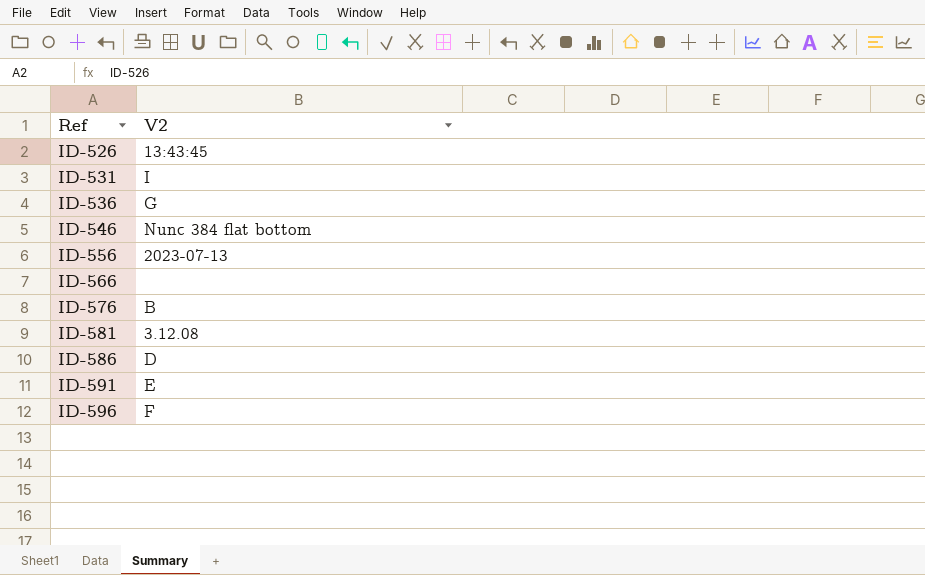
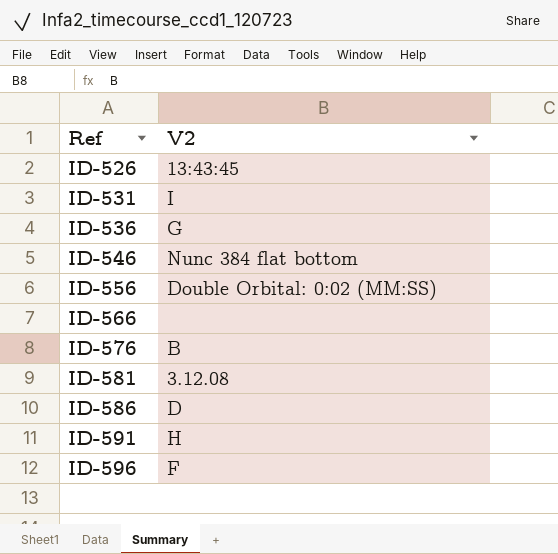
ID-556 | V2: 2023-07-13 -> Double Orbital: 0:02 (MM:SS)
ID-591 | V2: E -> H

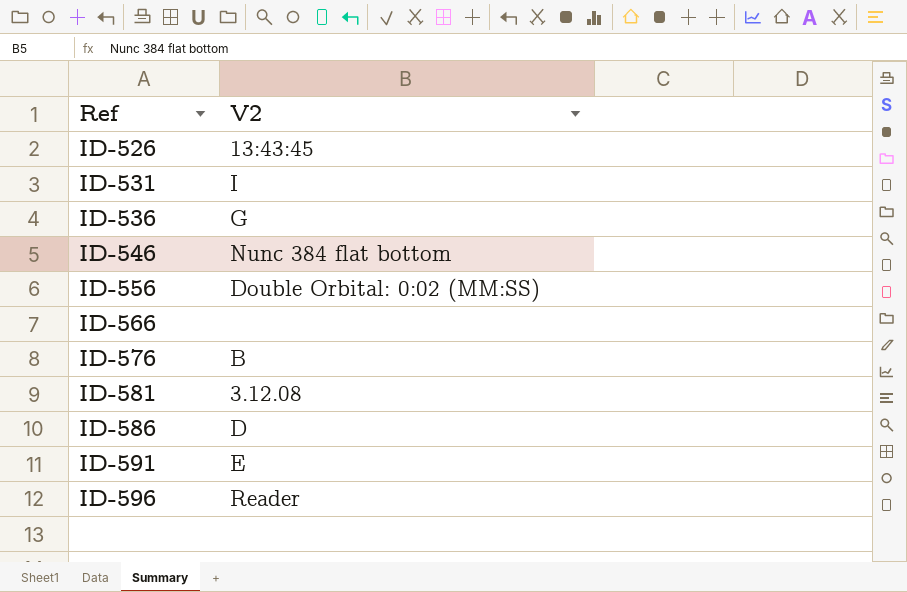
ID-591 | V2: H -> E
ID-596 | V2: F -> Reader

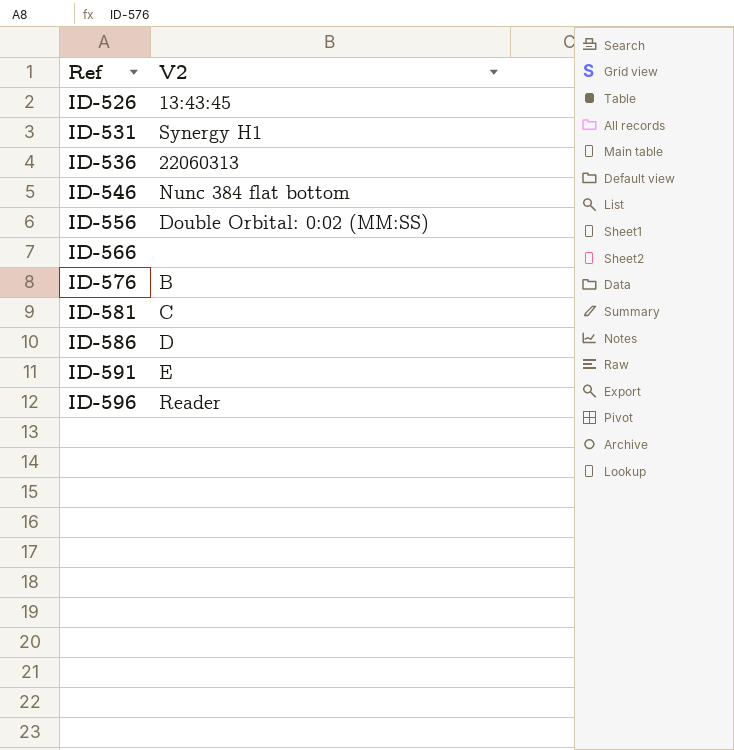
ID-531 | V2: I -> Synergy H1
ID-536 | V2: G -> 22060313
ID-581 | V2: 3.12.08 -> C

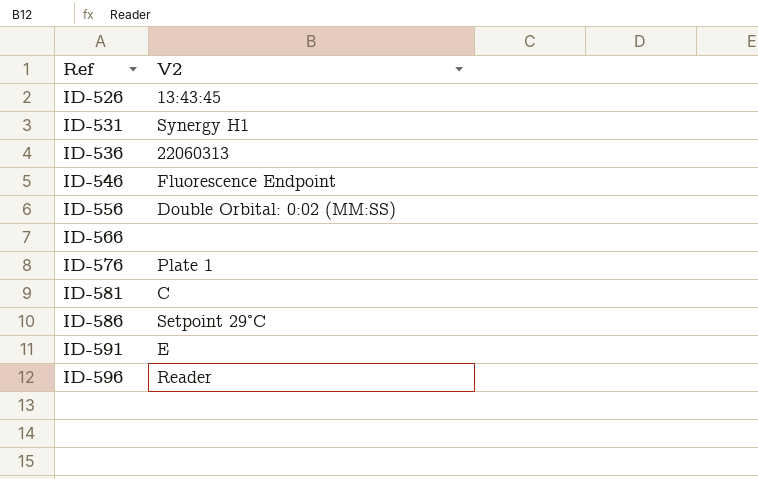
ID-546 | V2: Nunc 384 flat bottom -> Fluorescence Endpoint
ID-576 | V2: B -> Plate 1
ID-586 | V2: D -> Setpoint 29°C

